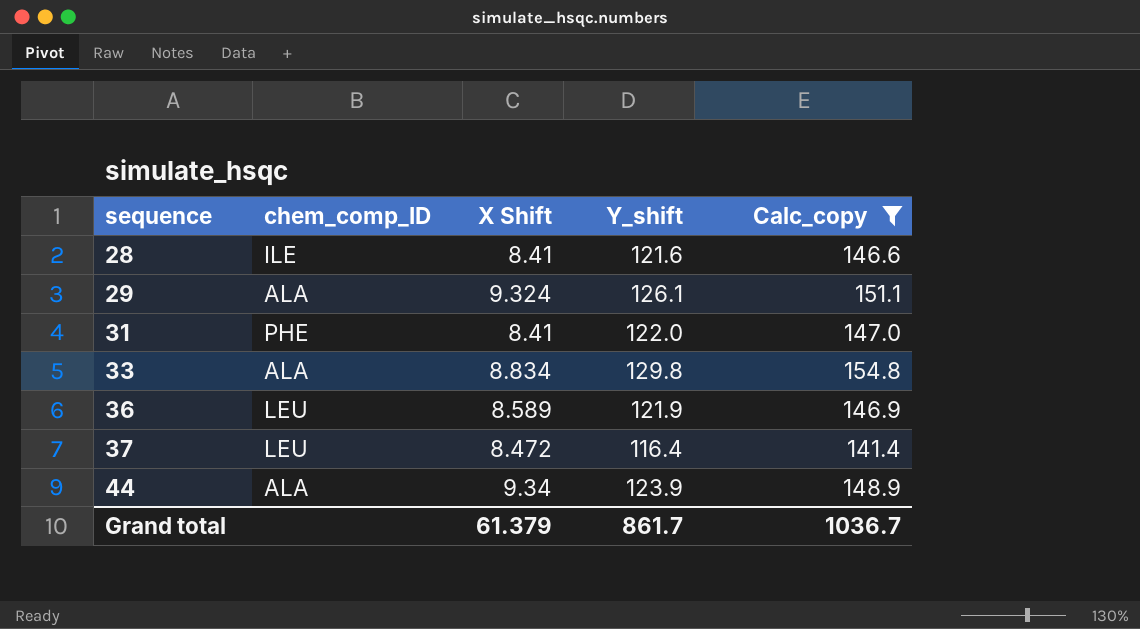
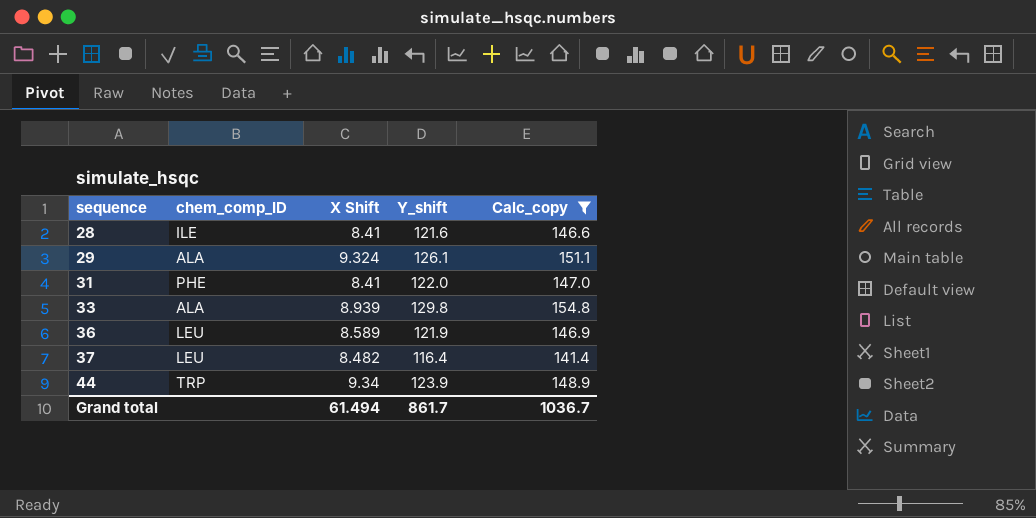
33 | X Shift: 8.834 -> 8.939
37 | X Shift: 8.472 -> 8.482
44 | chem_comp_ID: ALA -> TRP
Grand total | X Shift: 61.379 -> 61.494

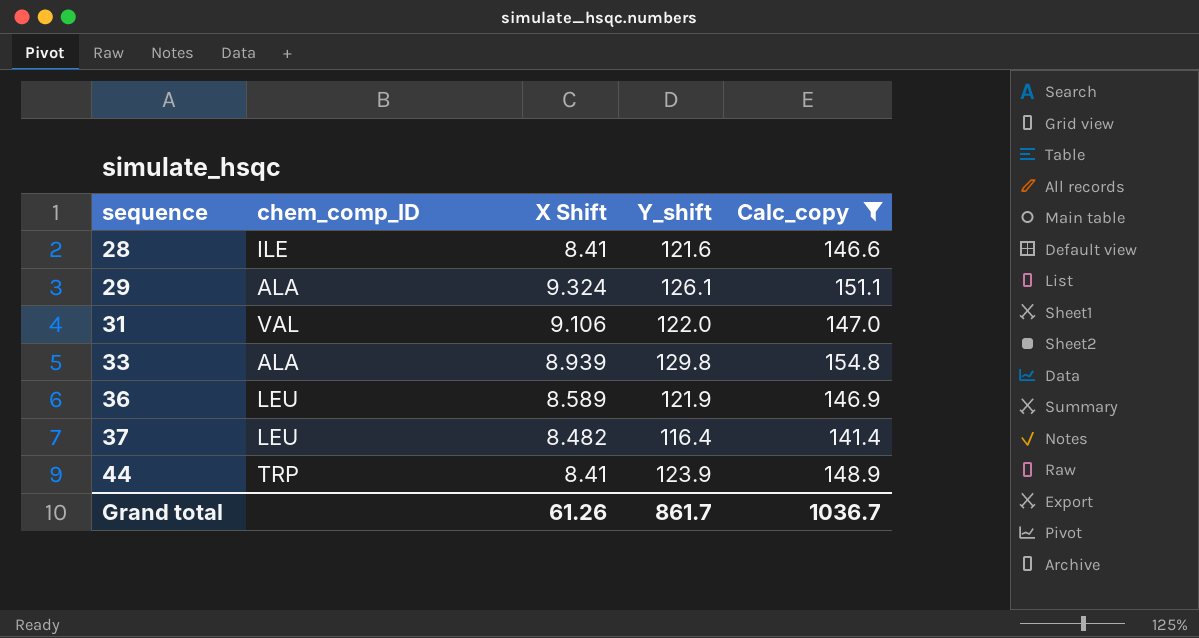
31 | chem_comp_ID: PHE -> VAL
31 | X Shift: 8.41 -> 9.106
44 | X Shift: 9.34 -> 8.41
Grand total | X Shift: 61.494 -> 61.26

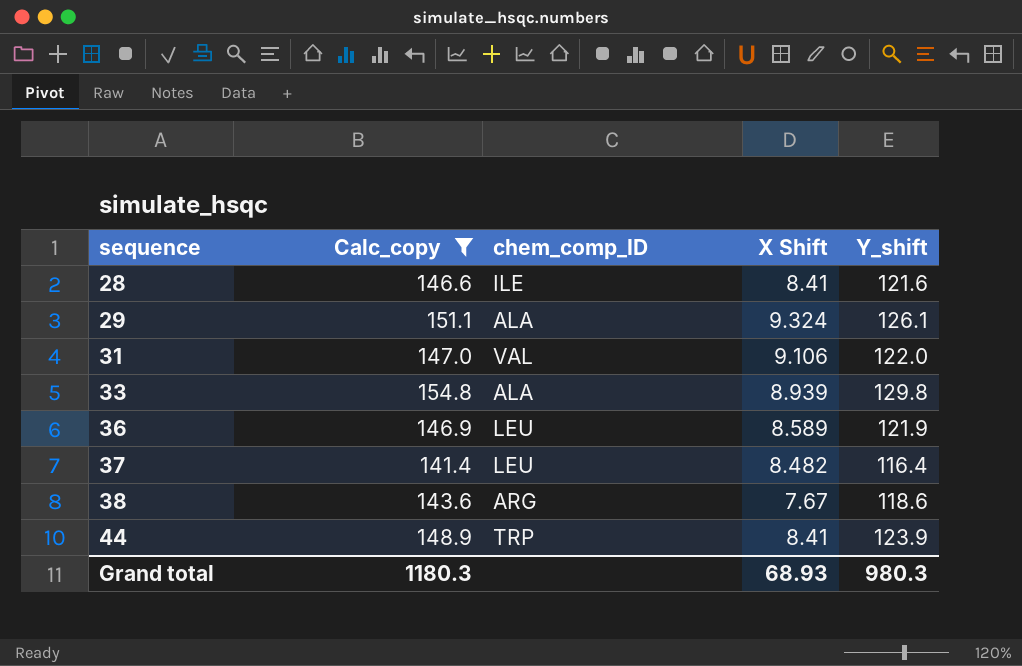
column Calc_copy | position: 5 -> 2
row 38: none -> 143.6 | ARG | 7.67 | 118.6
Grand total | Calc_copy: 1036.7 -> 1180.3
Grand total | X Shift: 61.26 -> 68.93
Grand total | Y_shift: 861.7 -> 980.3

